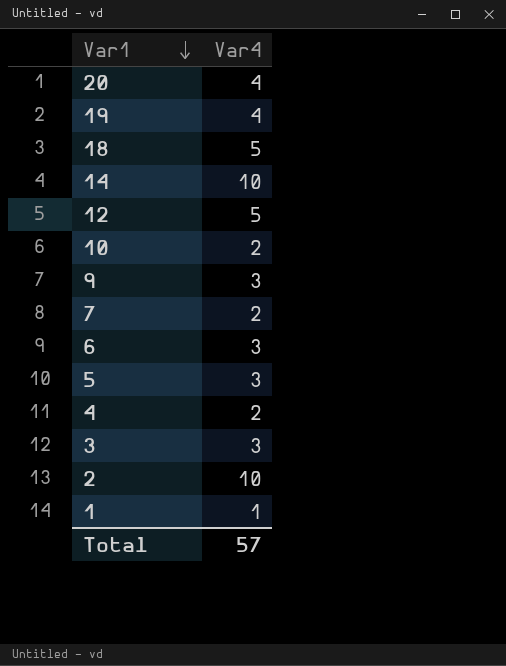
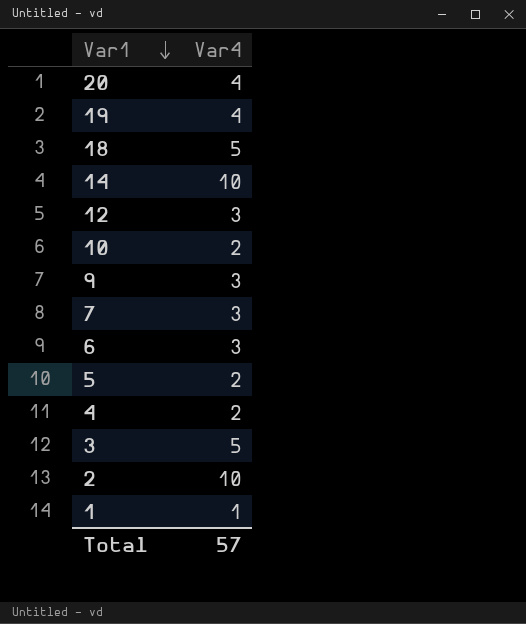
12 | Var4: 5 -> 3
7 | Var4: 2 -> 3
5 | Var4: 3 -> 2
3 | Var4: 3 -> 5

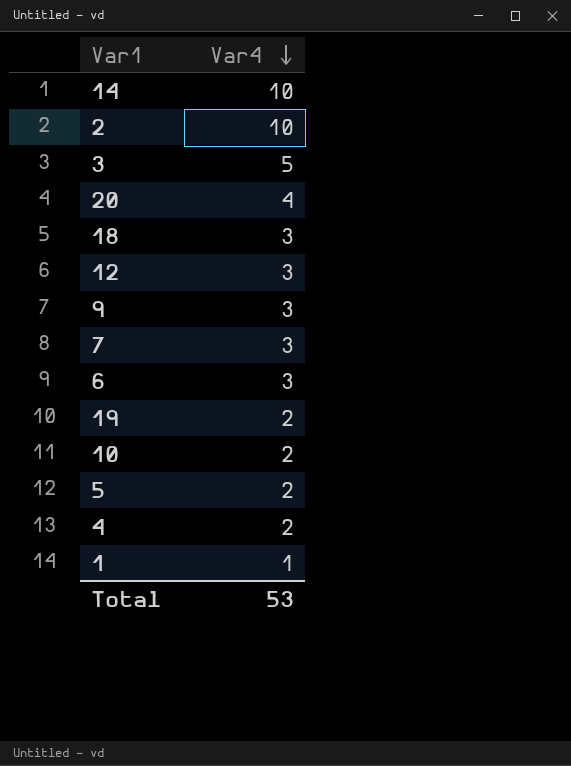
row order: Var1 descending -> Var4 descending
18 | Var4: 5 -> 3
19 | Var4: 4 -> 2
Total | Var4: 57 -> 53

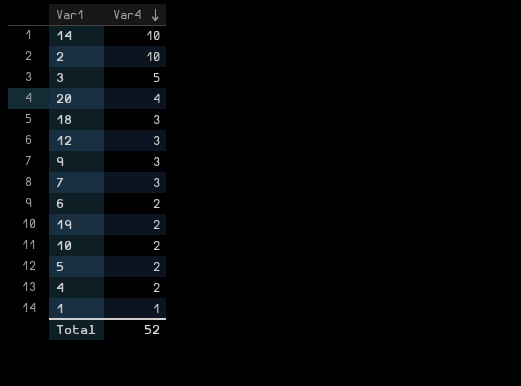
6 | Var4: 3 -> 2
Total | Var4: 53 -> 52

